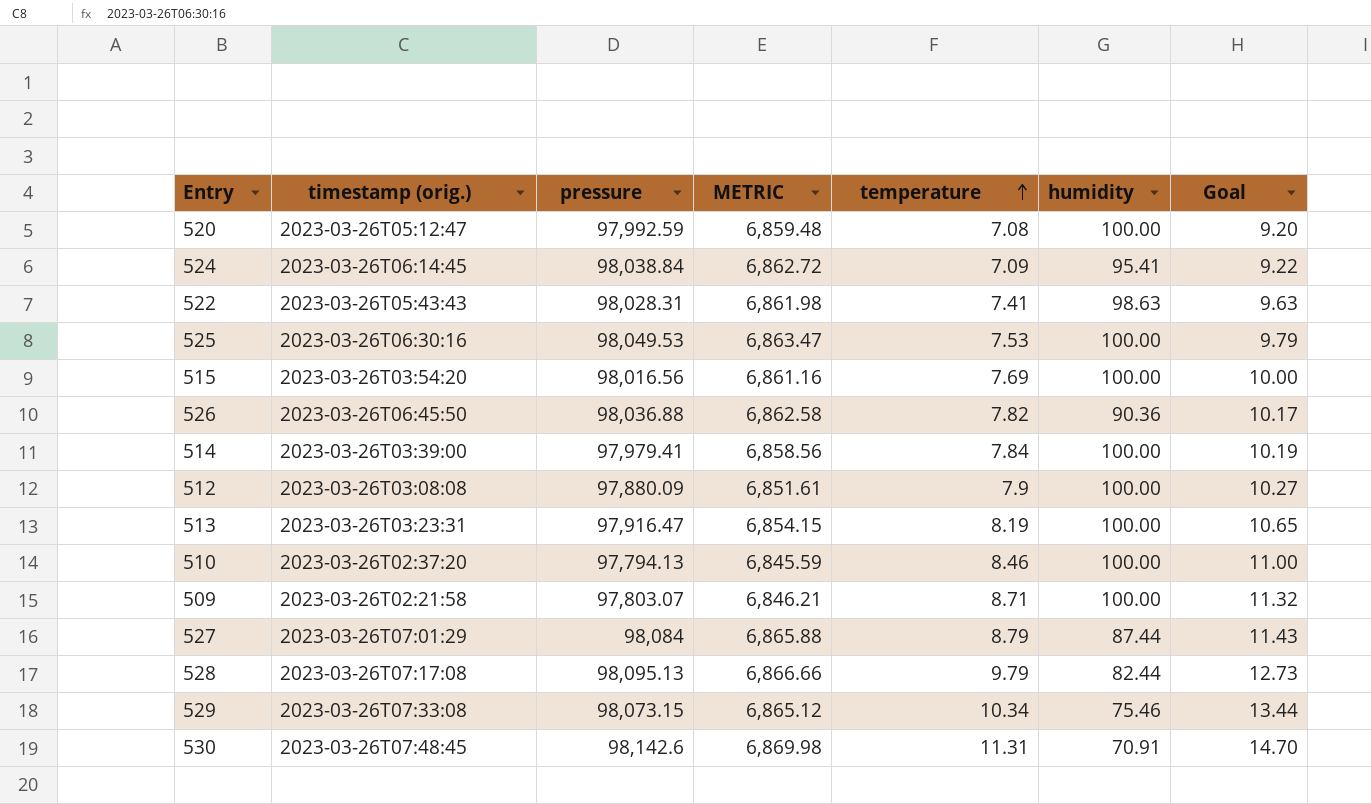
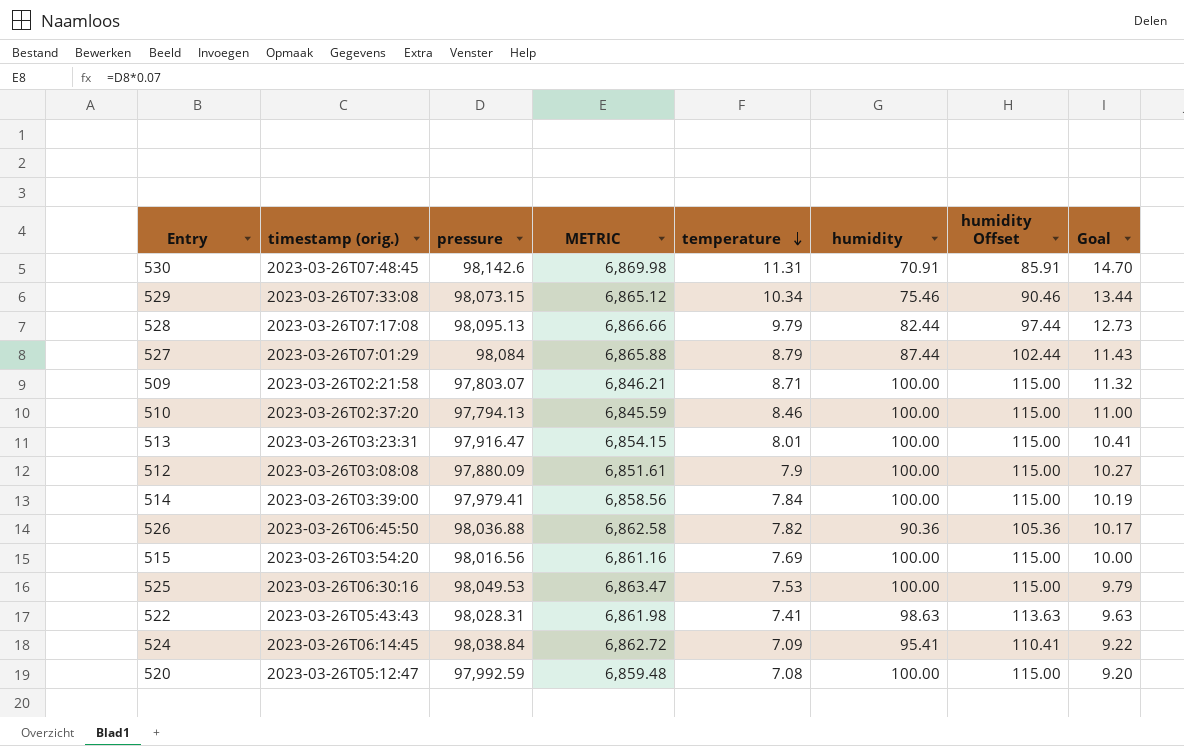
row order: temperature ascending -> temperature descending
column humidity Offset | formula: none -> [humidity] + 15
513 | temperature: 8.19 -> 8.01
513 | Goal: 10.65 -> 10.41

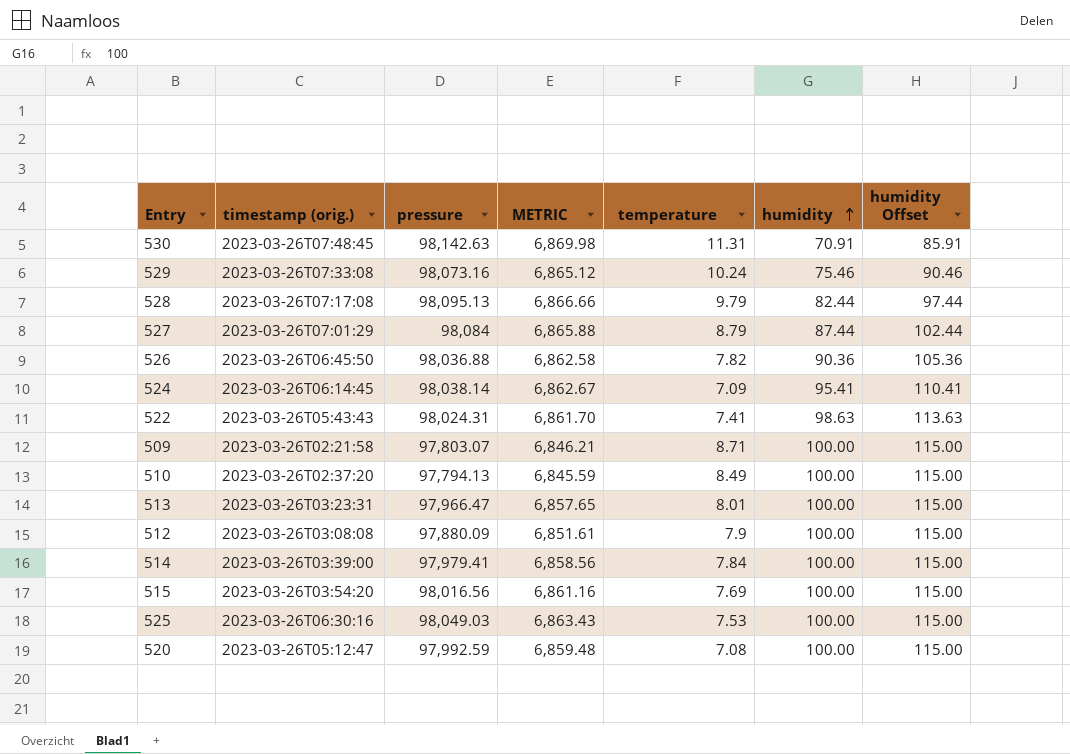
row order: temperature descending -> humidity ascending
column Goal | formula: [temperature] * 1.3 -> none
530 | pressure: 98,142.6 -> 98,142.63
529 | pressure: 98,073.15 -> 98,073.16
529 | temperature: 10.34 -> 10.24
524 | pressure: 98,038.84 -> 98,038.14
524 | METRIC: 6,862.72 -> 6,862.67
522 | pressure: 98,028.31 -> 98,024.31
522 | METRIC: 6,861.98 -> 6,861.70
510 | temperature: 8.46 -> 8.49
513 | pressure: 97,916.47 -> 97,966.47
513 | METRIC: 6,854.15 -> 6,857.65
525 | pressure: 98,049.53 -> 98,049.03
525 | METRIC: 6,863.47 -> 6,863.43

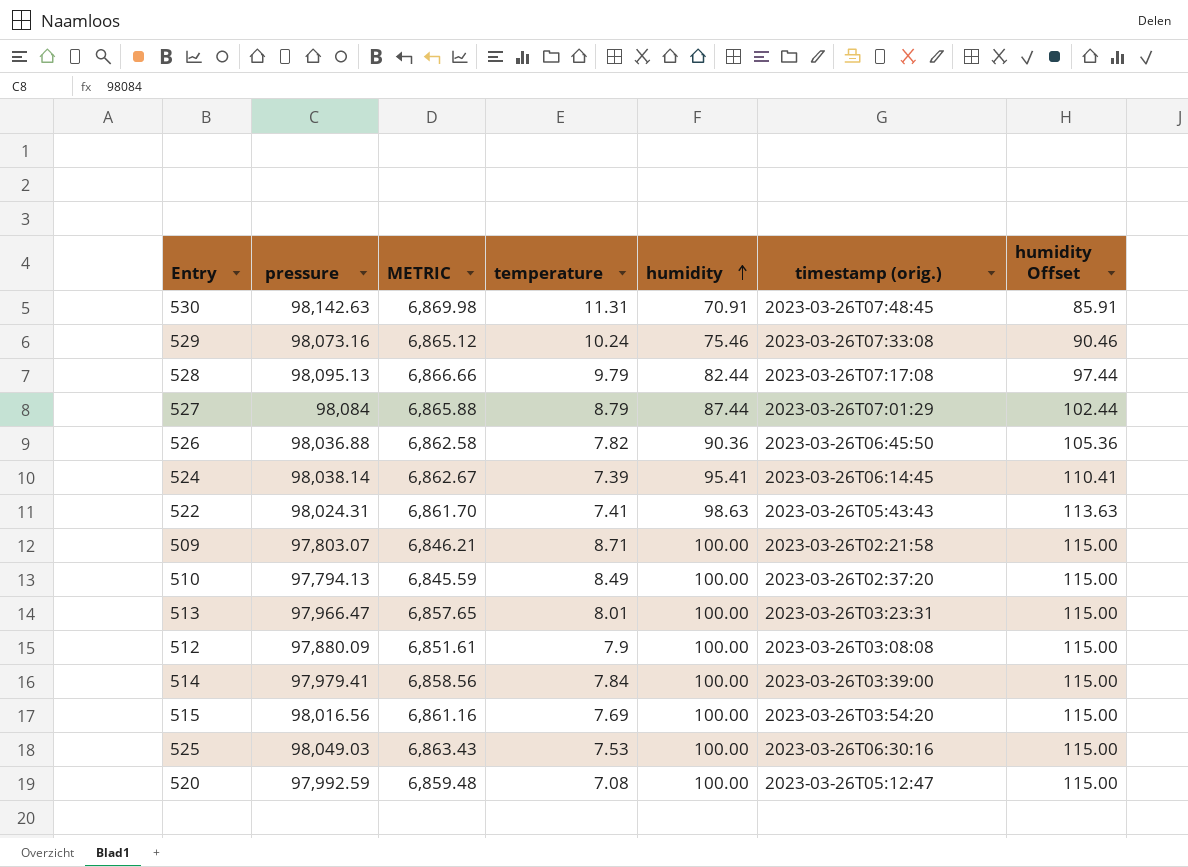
column timestamp (orig.) | position: 2 -> 6
524 | temperature: 7.09 -> 7.39

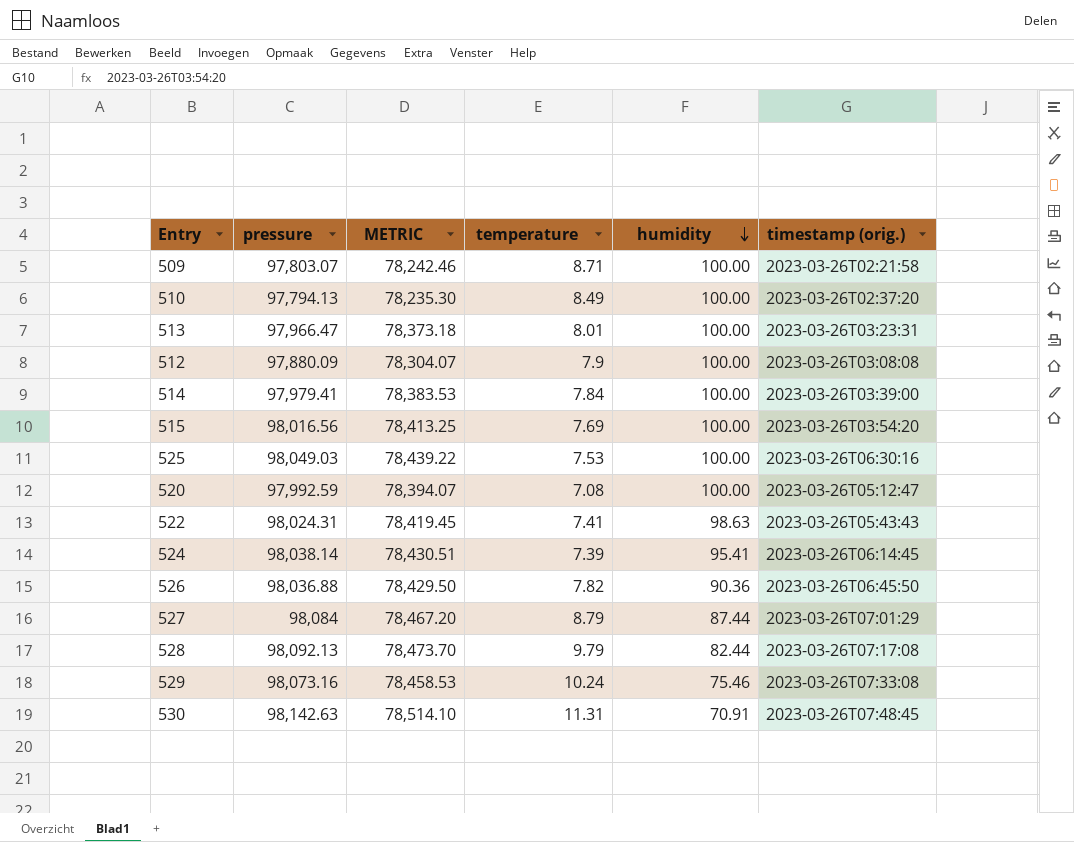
row order: humidity ascending -> humidity descending
column humidity Offset | formula: [humidity] + 15 -> none
column METRIC | formula: [pressure] * 0.07 -> [pressure] * 0.8
528 | pressure: 98,095.13 -> 98,092.13

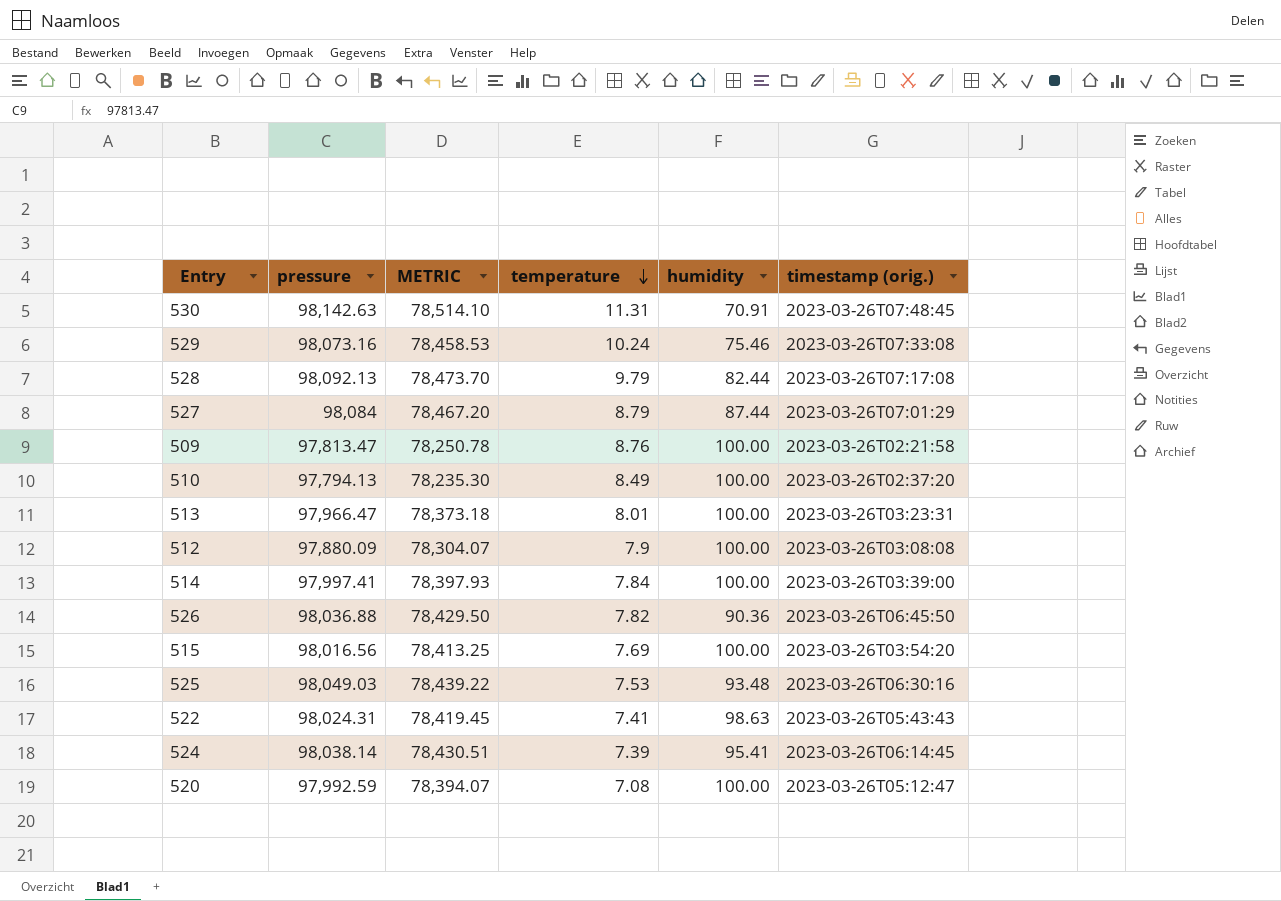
row order: humidity descending -> temperature descending
509 | pressure: 97,803.07 -> 97,813.47
509 | METRIC: 78,242.46 -> 78,250.78
509 | temperature: 8.71 -> 8.76
514 | pressure: 97,979.41 -> 97,997.41
514 | METRIC: 78,383.53 -> 78,397.93
525 | humidity: 100.00 -> 93.48

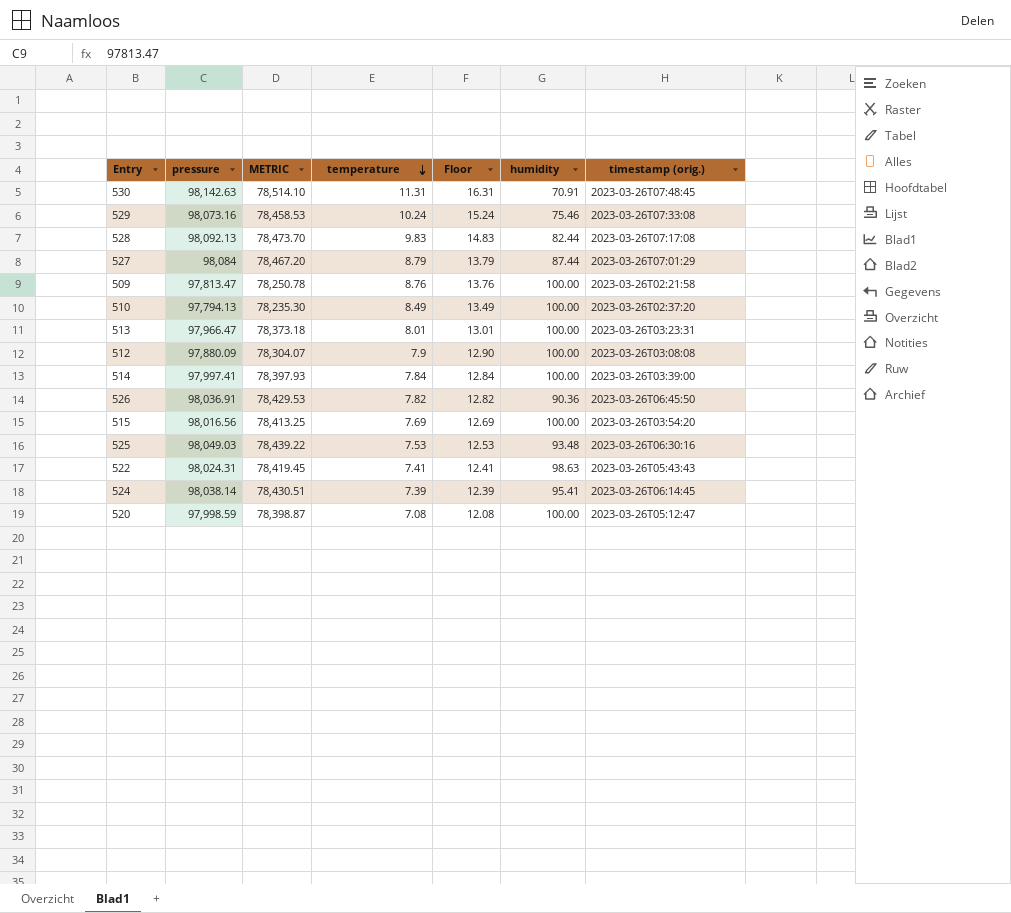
column Floor | formula: none -> [temperature] + 5
528 | temperature: 9.79 -> 9.83
526 | pressure: 98,036.88 -> 98,036.91
526 | METRIC: 78,429.50 -> 78,429.53
520 | pressure: 97,992.59 -> 97,998.59
520 | METRIC: 78,394.07 -> 78,398.87

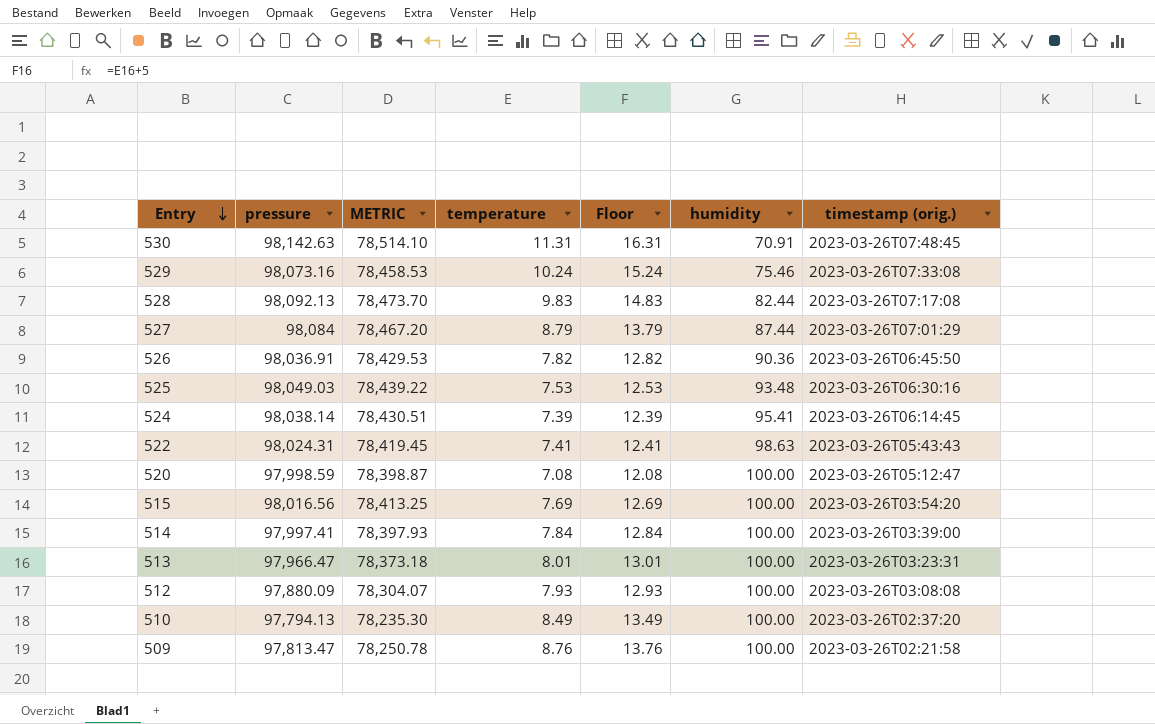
row order: temperature descending -> Entry descending
512 | temperature: 7.9 -> 7.93
512 | Floor: 12.90 -> 12.93

